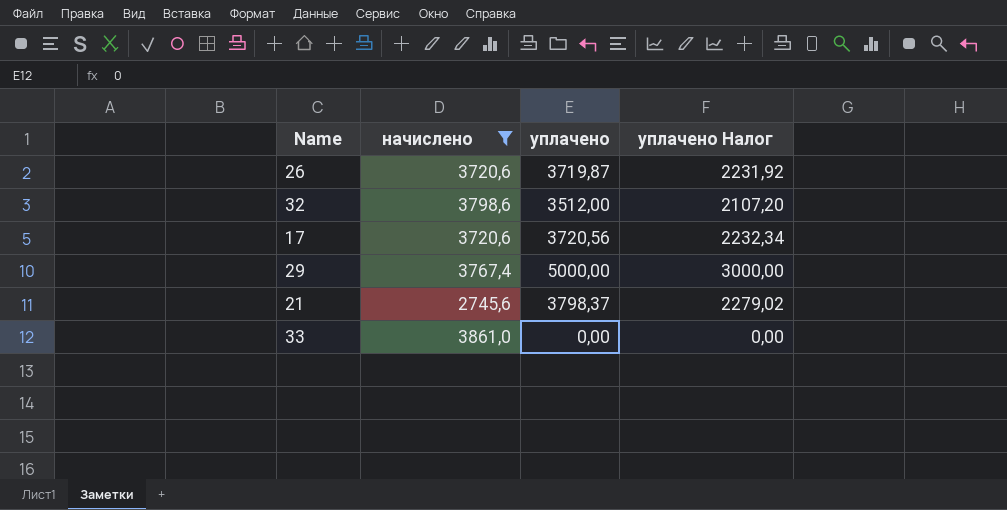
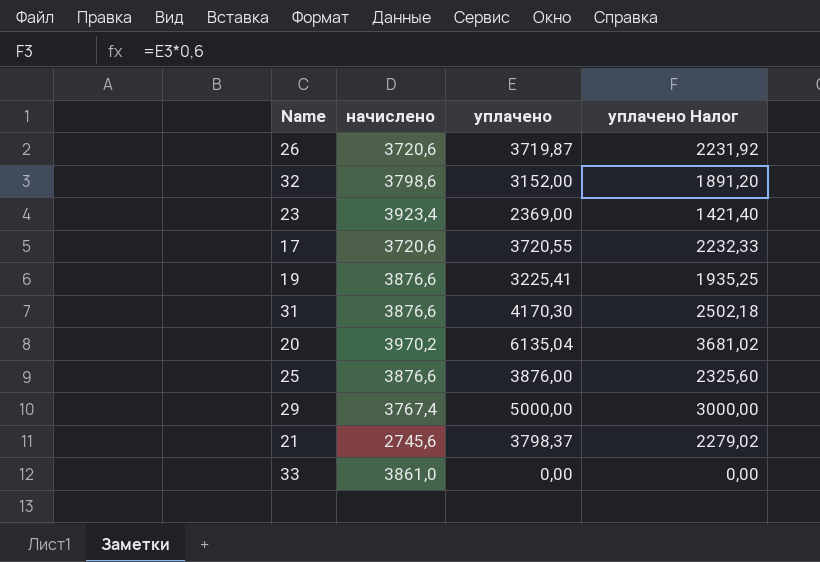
filter: начислено <= 3861,0 -> none
32 | уплачено: 3512,00 -> 3152,00
32 | уплачено Налог: 2107,20 -> 1891,20
17 | уплачено: 3720,56 -> 3720,55
17 | уплачено Налог: 2232,34 -> 2232,33

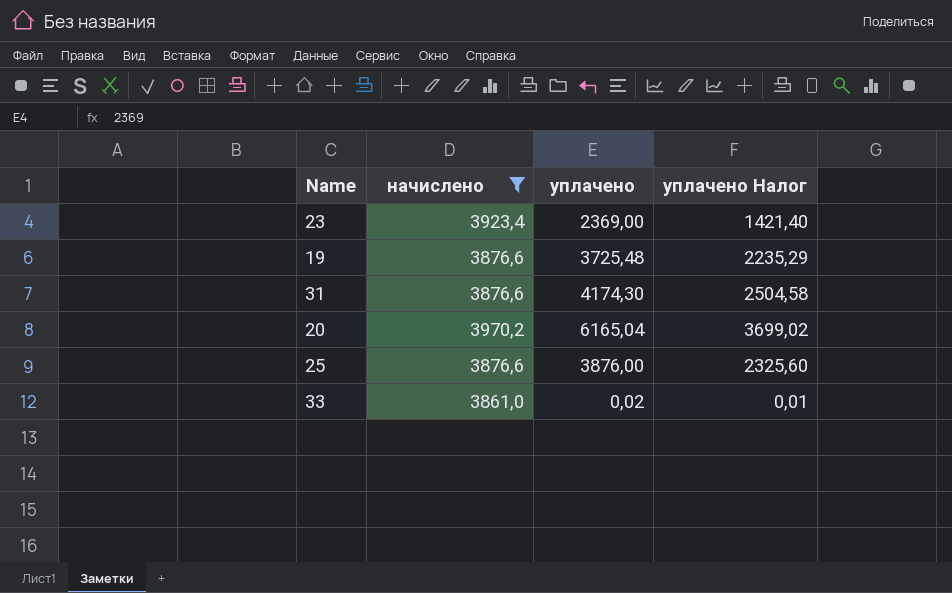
filter: none -> начислено >= 3861,0
19 | уплачено: 3225,41 -> 3725,48
19 | уплачено Налог: 1935,25 -> 2235,29
31 | уплачено: 4170,30 -> 4174,30
31 | уплачено Налог: 2502,18 -> 2504,58
20 | уплачено: 6135,04 -> 6165,04
20 | уплачено Налог: 3681,02 -> 3699,02
33 | уплачено: 0,00 -> 0,02
33 | уплачено Налог: 0,00 -> 0,01

